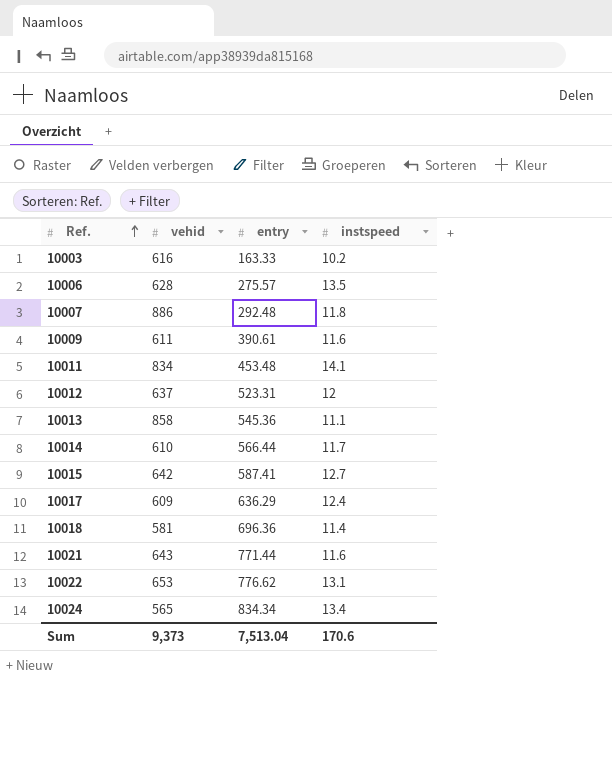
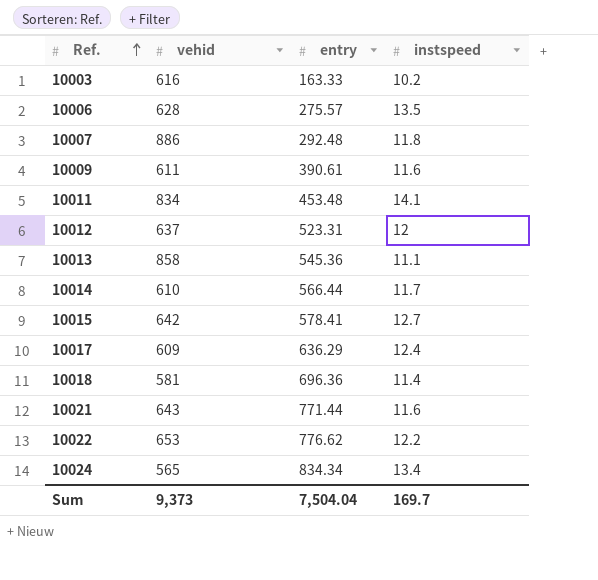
10015 | entry: 587.41 -> 578.41
10022 | instspeed: 13.1 -> 12.2
Sum | entry: 7,513.04 -> 7,504.04
Sum | instspeed: 170.6 -> 169.7

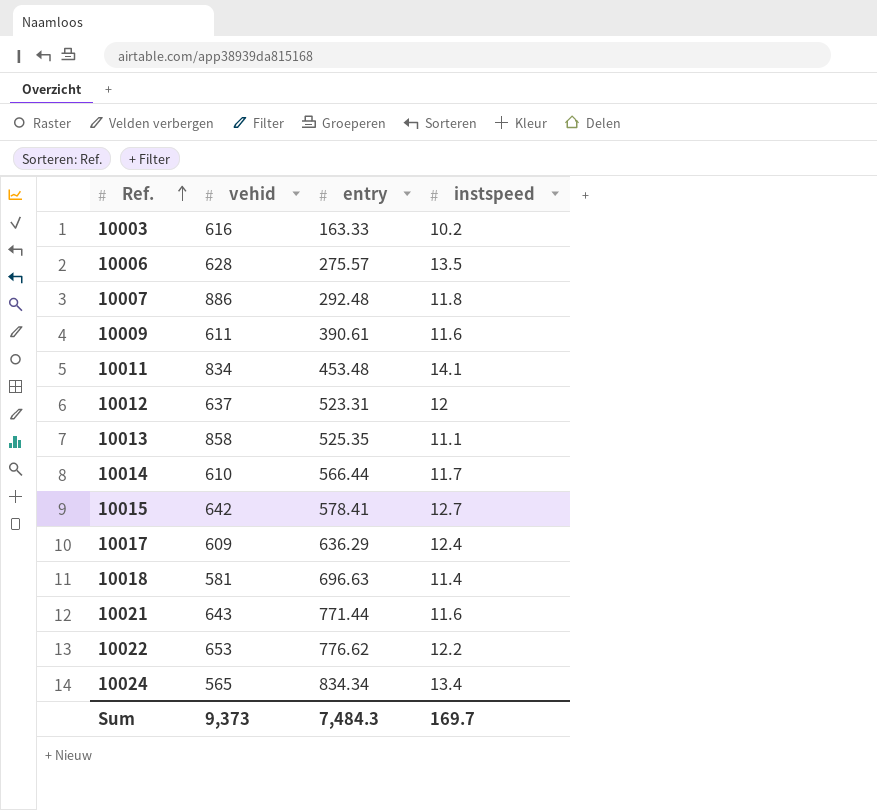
10013 | entry: 545.36 -> 525.35
10018 | entry: 696.36 -> 696.63
Sum | entry: 7,504.04 -> 7,484.3

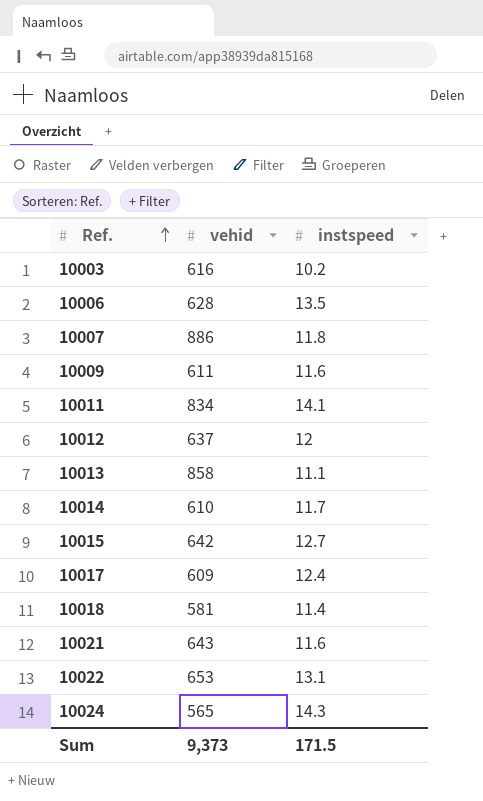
column entry | position: 3 -> none
10022 | instspeed: 12.2 -> 13.1
10024 | instspeed: 13.4 -> 14.3
Sum | instspeed: 169.7 -> 171.5

